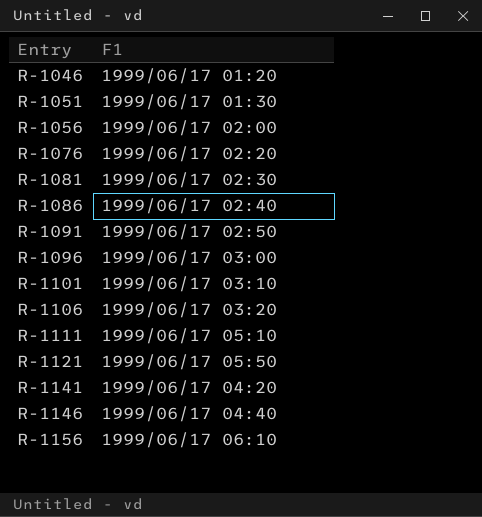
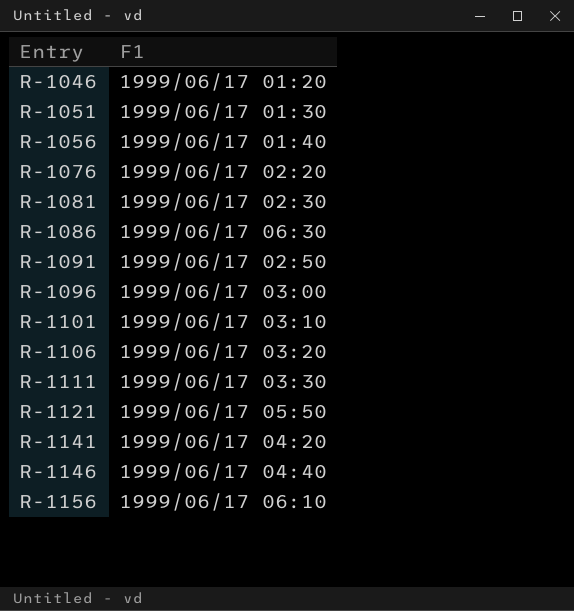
R-1056 | F1: 1999/06/17 02:00 -> 1999/06/17 01:40
R-1086 | F1: 1999/06/17 02:40 -> 1999/06/17 06:30
R-1111 | F1: 1999/06/17 05:10 -> 1999/06/17 03:30

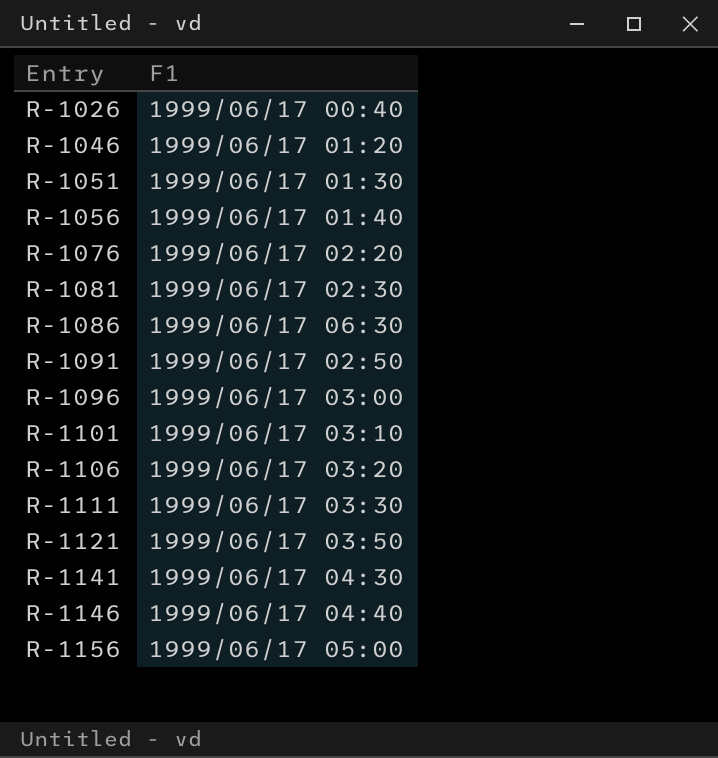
row R-1026: none -> 1999/06/17 00:40
R-1121 | F1: 1999/06/17 05:50 -> 1999/06/17 03:50
R-1141 | F1: 1999/06/17 04:20 -> 1999/06/17 04:30
R-1156 | F1: 1999/06/17 06:10 -> 1999/06/17 05:00

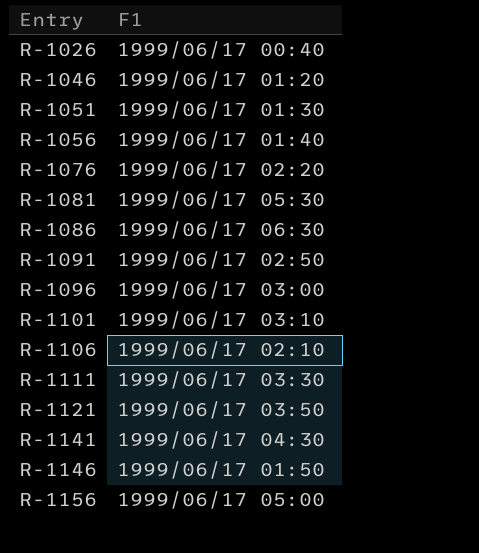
R-1081 | F1: 1999/06/17 02:30 -> 1999/06/17 05:30
R-1106 | F1: 1999/06/17 03:20 -> 1999/06/17 02:10
R-1146 | F1: 1999/06/17 04:40 -> 1999/06/17 01:50

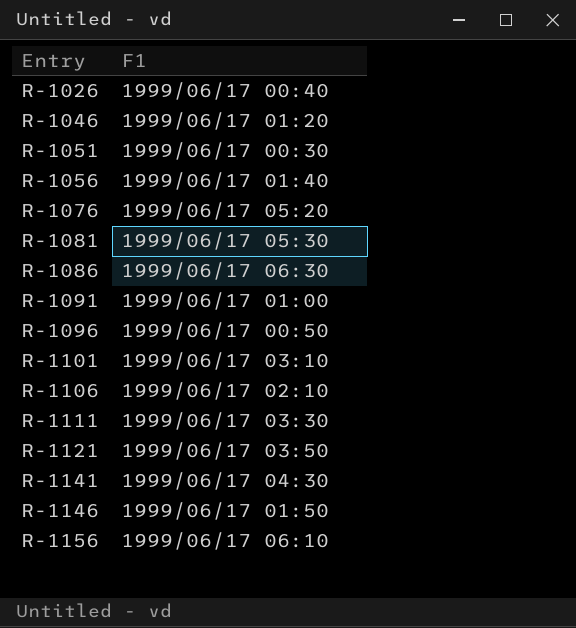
R-1051 | F1: 1999/06/17 01:30 -> 1999/06/17 00:30
R-1076 | F1: 1999/06/17 02:20 -> 1999/06/17 05:20
R-1091 | F1: 1999/06/17 02:50 -> 1999/06/17 01:00
R-1096 | F1: 1999/06/17 03:00 -> 1999/06/17 00:50
R-1156 | F1: 1999/06/17 05:00 -> 1999/06/17 06:10

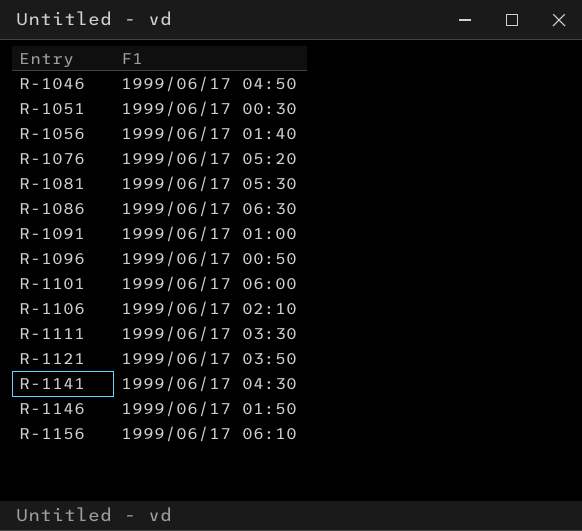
row R-1026: 1999/06/17 00:40 -> none
R-1046 | F1: 1999/06/17 01:20 -> 1999/06/17 04:50
R-1101 | F1: 1999/06/17 03:10 -> 1999/06/17 06:00

